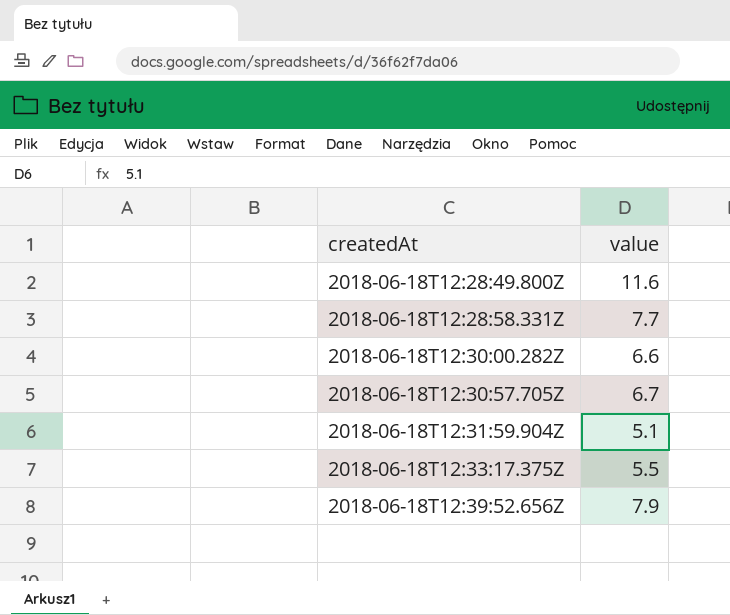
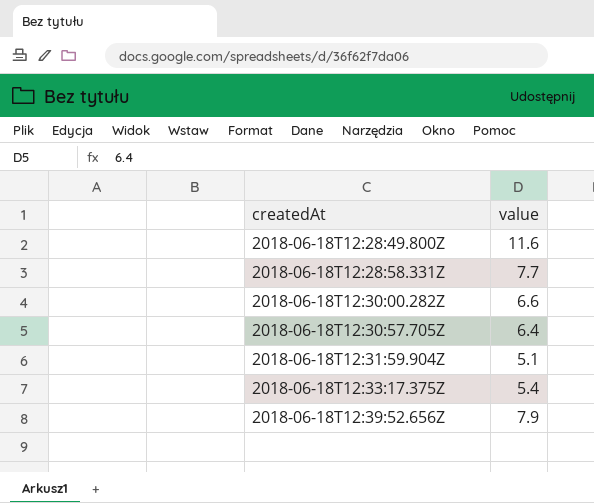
2018-06-18T12:30:57.705Z | value: 6.7 -> 6.4
2018-06-18T12:33:17.375Z | value: 5.5 -> 5.4

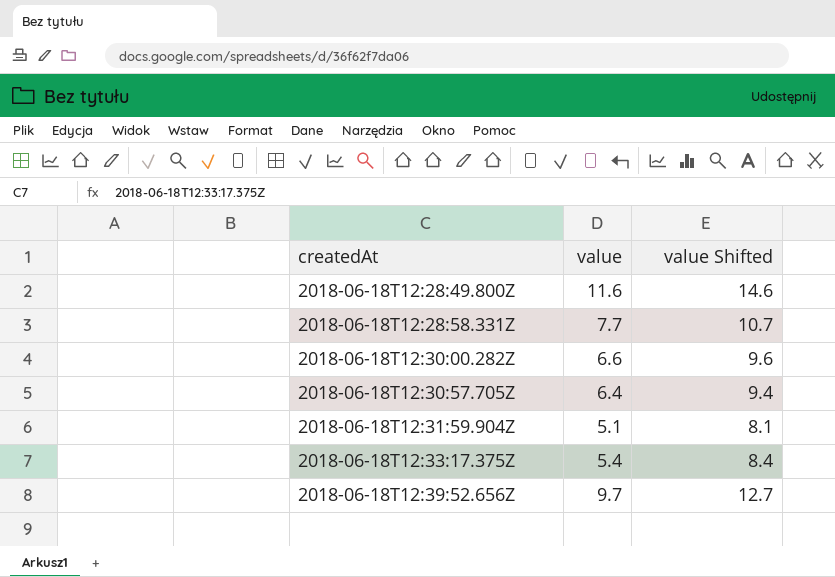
column value Shifted | formula: none -> [value] + 3
2018-06-18T12:39:52.656Z | value: 7.9 -> 9.7

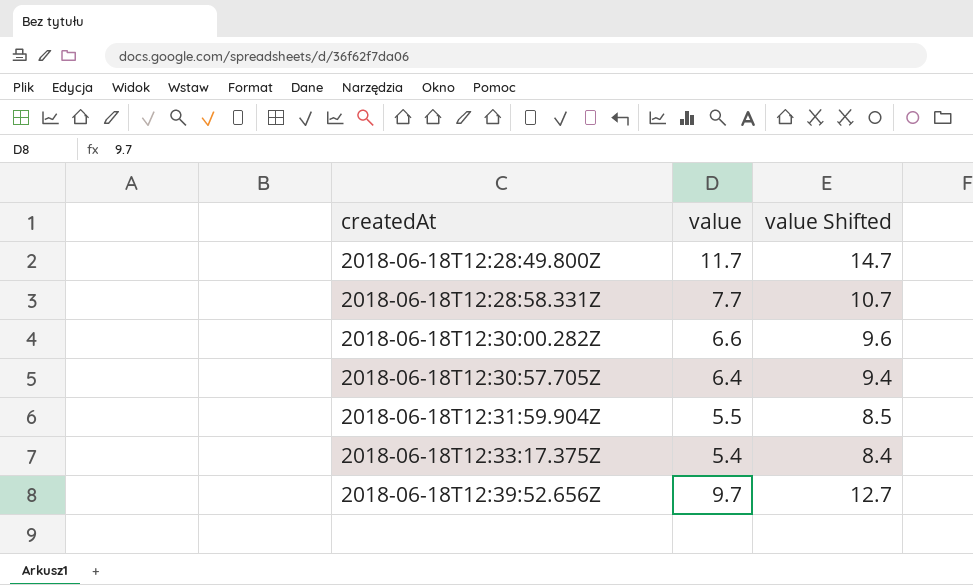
2018-06-18T12:28:49.800Z | value: 11.6 -> 11.7
2018-06-18T12:28:49.800Z | value Shifted: 14.6 -> 14.7
2018-06-18T12:31:59.904Z | value: 5.1 -> 5.5
2018-06-18T12:31:59.904Z | value Shifted: 8.1 -> 8.5

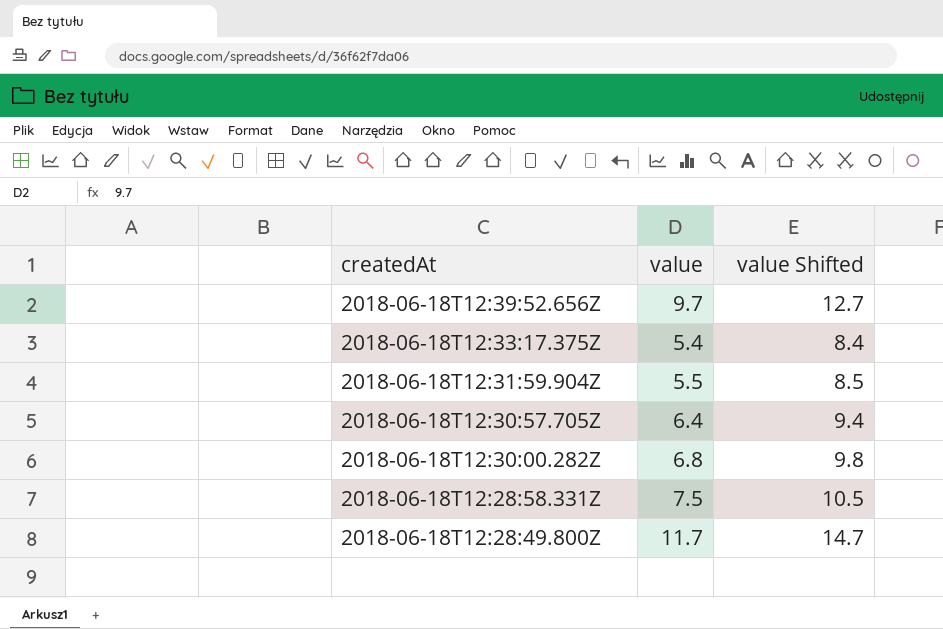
row order: createdAt ascending -> createdAt descending
2018-06-18T12:30:00.282Z | value: 6.6 -> 6.8
2018-06-18T12:30:00.282Z | value Shifted: 9.6 -> 9.8
2018-06-18T12:28:58.331Z | value: 7.7 -> 7.5
2018-06-18T12:28:58.331Z | value Shifted: 10.7 -> 10.5

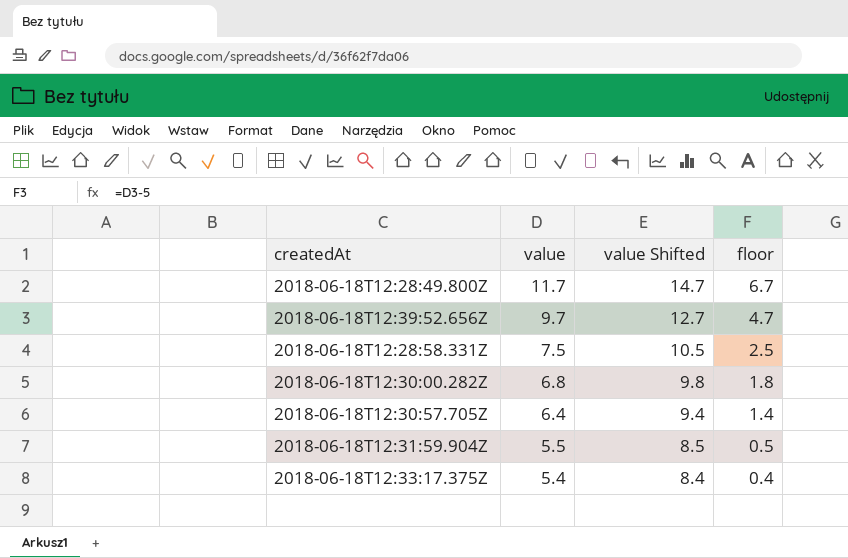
row order: createdAt descending -> value descending
column floor | formula: none -> [value] - 5

